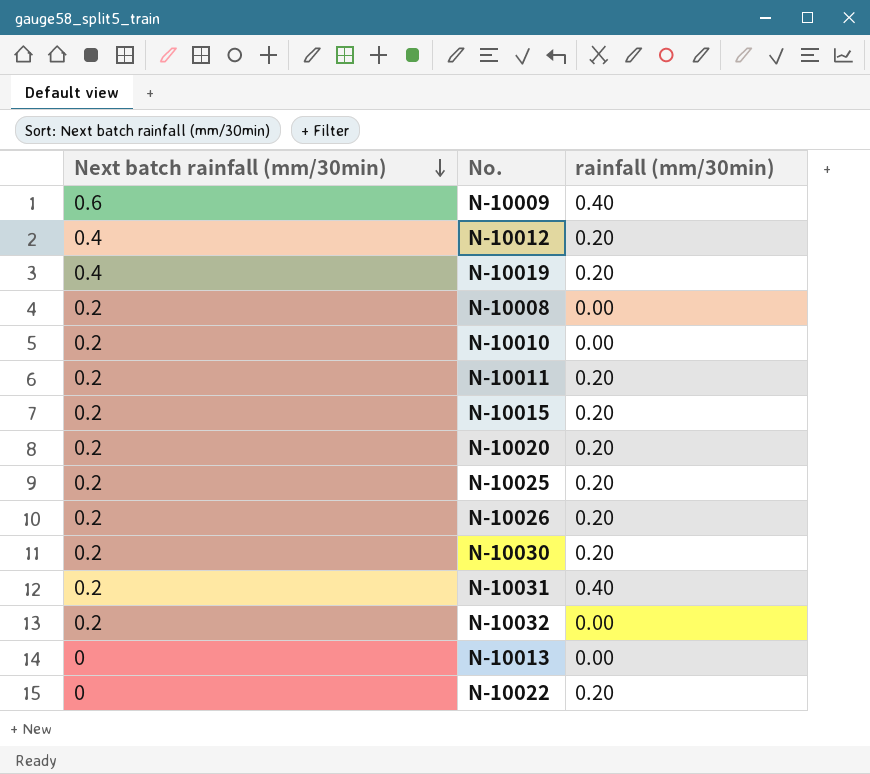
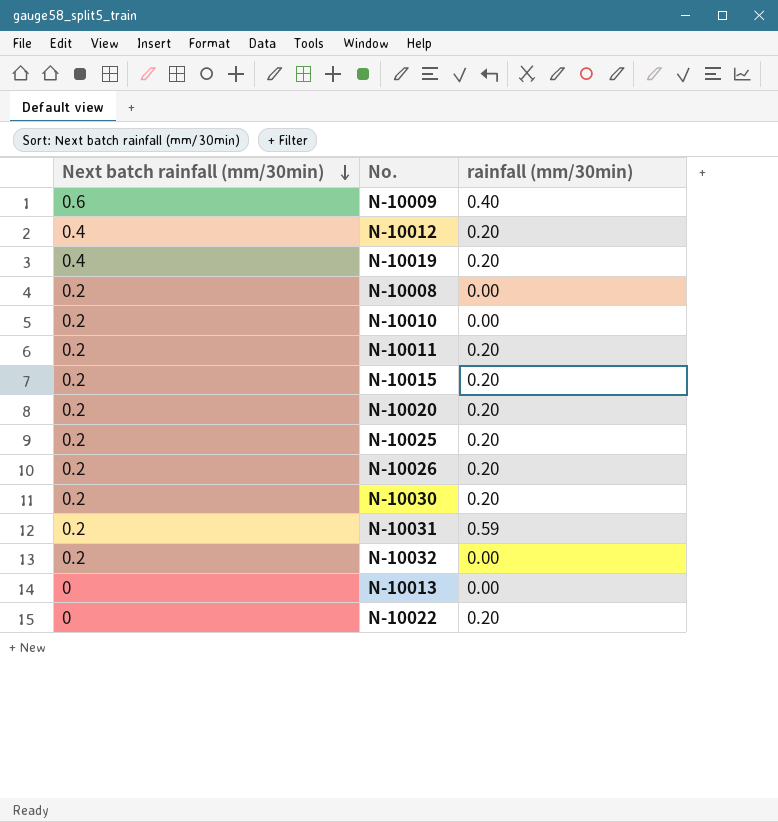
N-10031 | rainfall (mm/30min): 0.40 -> 0.59

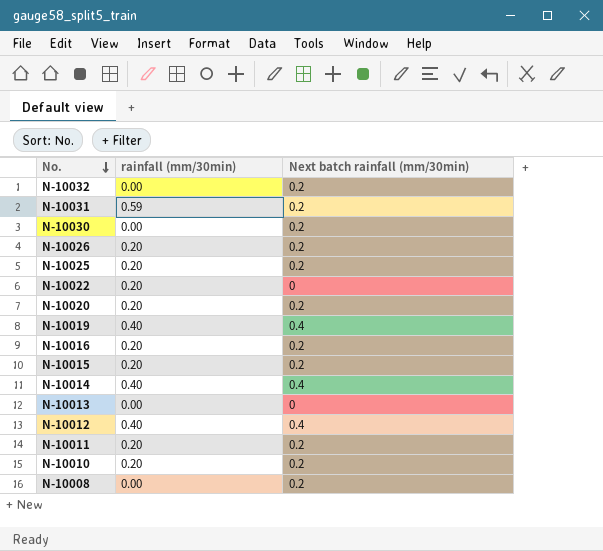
row order: Next batch rainfall (mm/30min) descending -> No. descending
column Next batch rainfall (mm/30min) | position: 1 -> 3
row N-10009: 0.6 | 0.40 -> none
N-10030 | rainfall (mm/30min): 0.20 -> 0.00
N-10019 | rainfall (mm/30min): 0.20 -> 0.40
row N-10016: none -> 0.20 | 0.2
row N-10014: none -> 0.40 | 0.4
N-10012 | rainfall (mm/30min): 0.20 -> 0.40
N-10010 | rainfall (mm/30min): 0.00 -> 0.20

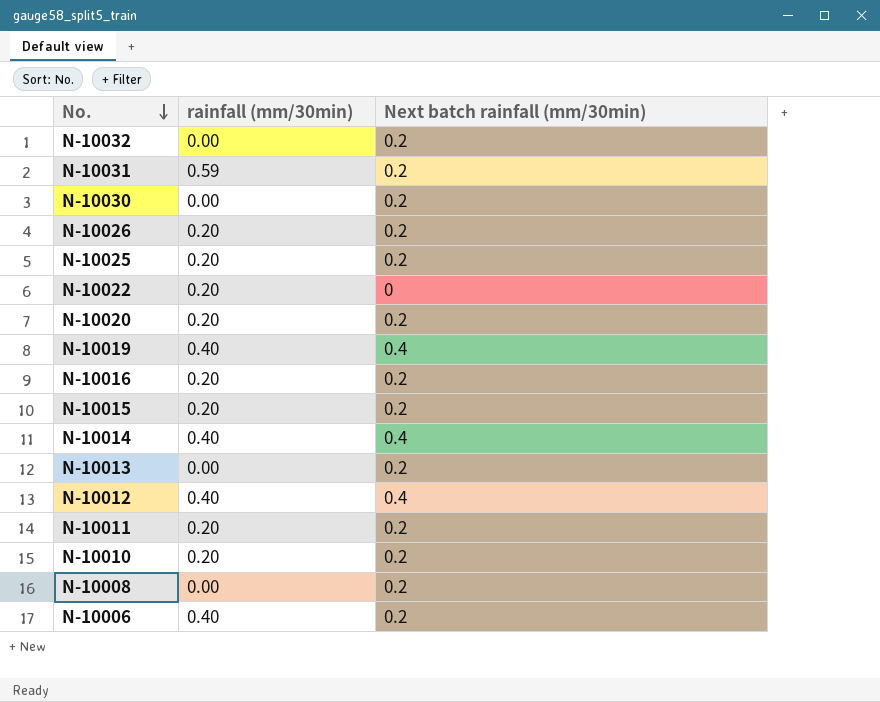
N-10013 | Next batch rainfall (mm/30min): 0 -> 0.2
row N-10006: none -> 0.40 | 0.2

